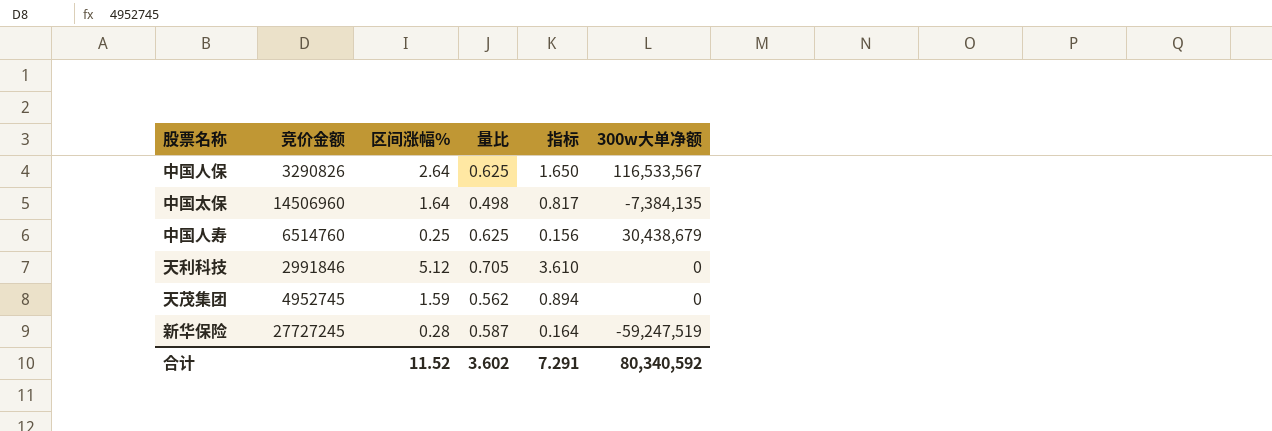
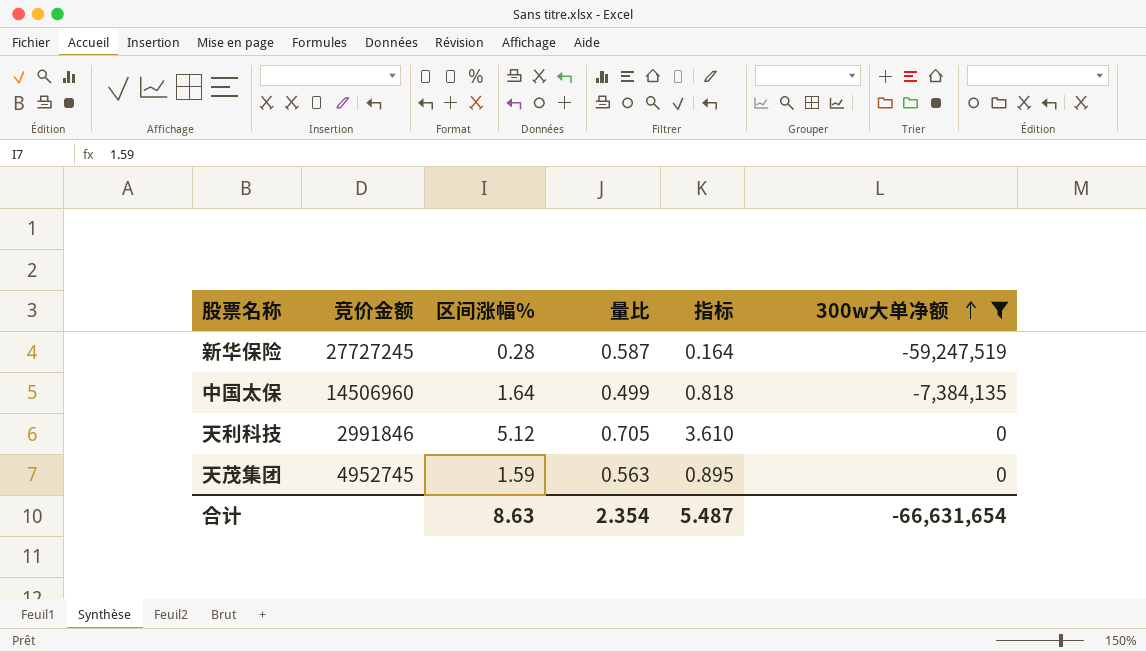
filter: none -> 300w大单净额 <= 0
row order: none -> 300w大单净额 ascending
中国太保 | 量比: 0.498 -> 0.499
中国太保 | 指标: 0.817 -> 0.818
天茂集团 | 量比: 0.562 -> 0.563
天茂集团 | 指标: 0.894 -> 0.895
合计 | 区间涨幅%: 11.52 -> 8.63
合计 | 量比: 3.602 -> 2.354
合计 | 指标: 7.291 -> 5.487
合计 | 300w大单净额: 80,340,592 -> -66,631,654

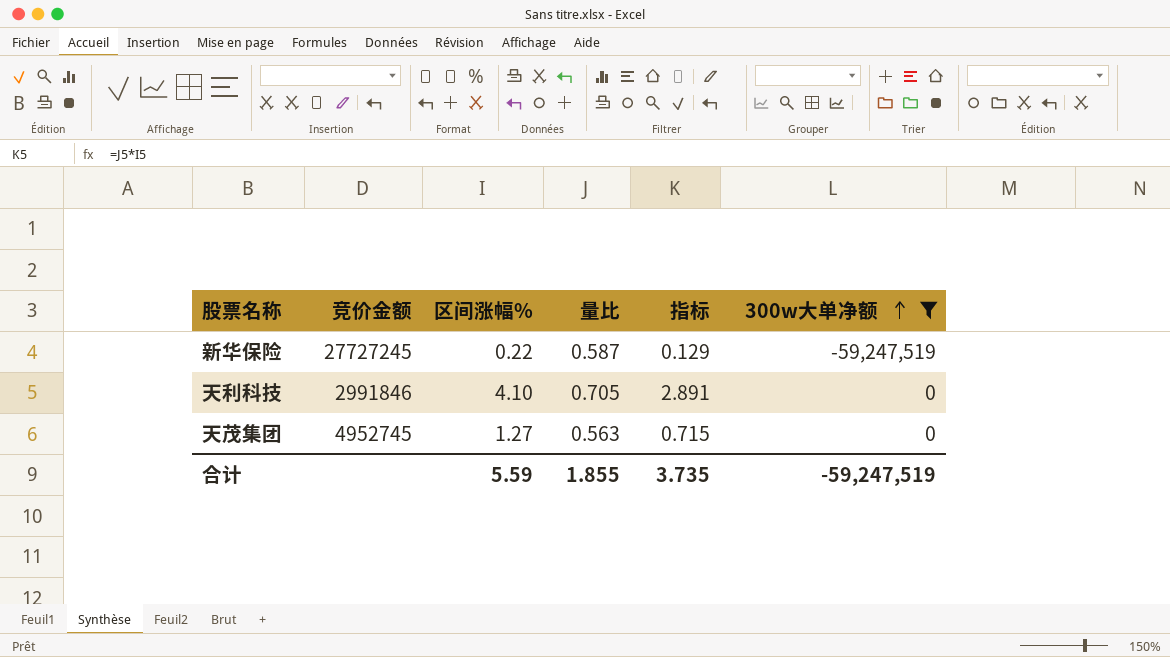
row 中国太保: 14506960 | 1.64 | 0.499 | 0.818 | -7,384,135 -> none
新华保险 | 区间涨幅%: 0.28 -> 0.22
新华保险 | 指标: 0.164 -> 0.129
天利科技 | 区间涨幅%: 5.12 -> 4.10
天利科技 | 指标: 3.610 -> 2.891
天茂集团 | 区间涨幅%: 1.59 -> 1.27
天茂集团 | 指标: 0.895 -> 0.715
合计 | 区间涨幅%: 8.63 -> 5.59
合计 | 量比: 2.354 -> 1.855
合计 | 指标: 5.487 -> 3.735
合计 | 300w大单净额: -66,631,654 -> -59,247,519

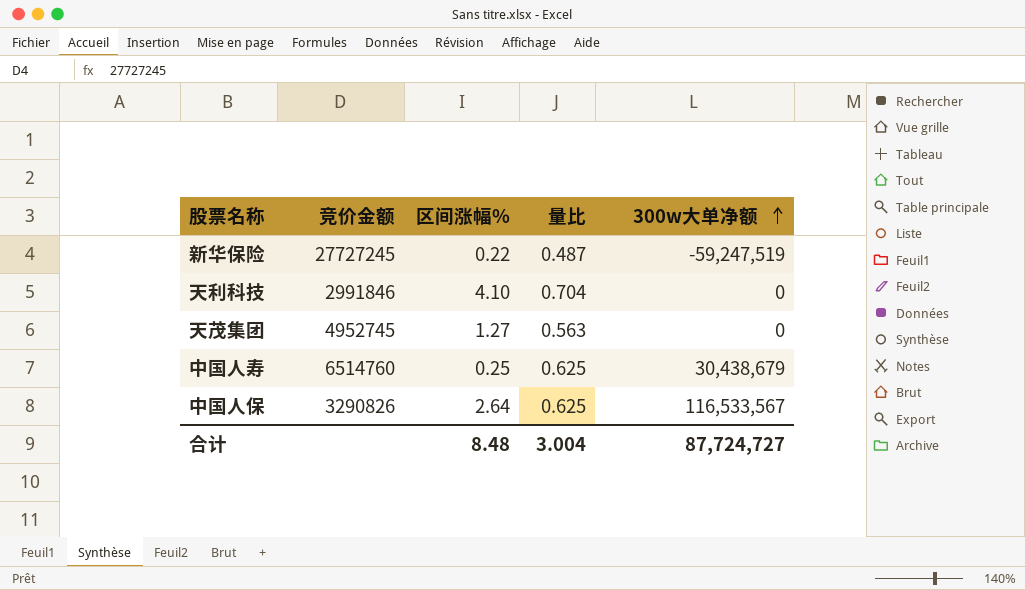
filter: 300w大单净额 <= 0 -> none
column 指标 | formula: [区间涨幅%] * [量比] -> none
新华保险 | 量比: 0.587 -> 0.487
天利科技 | 量比: 0.705 -> 0.704
合计 | 区间涨幅%: 5.59 -> 8.48
合计 | 量比: 1.855 -> 3.004
合计 | 300w大单净额: -59,247,519 -> 87,724,727

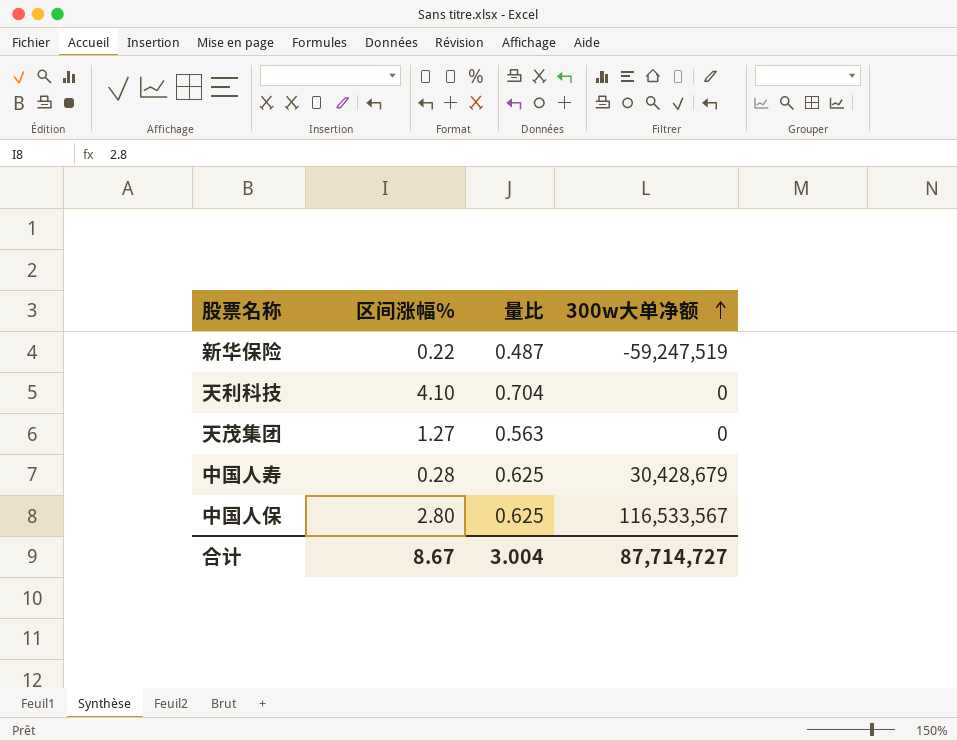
column 竞价金额 | position: 2 -> none
中国人寿 | 区间涨幅%: 0.25 -> 0.28
中国人寿 | 300w大单净额: 30,438,679 -> 30,428,679
中国人保 | 区间涨幅%: 2.64 -> 2.80
合计 | 区间涨幅%: 8.48 -> 8.67
合计 | 300w大单净额: 87,724,727 -> 87,714,727

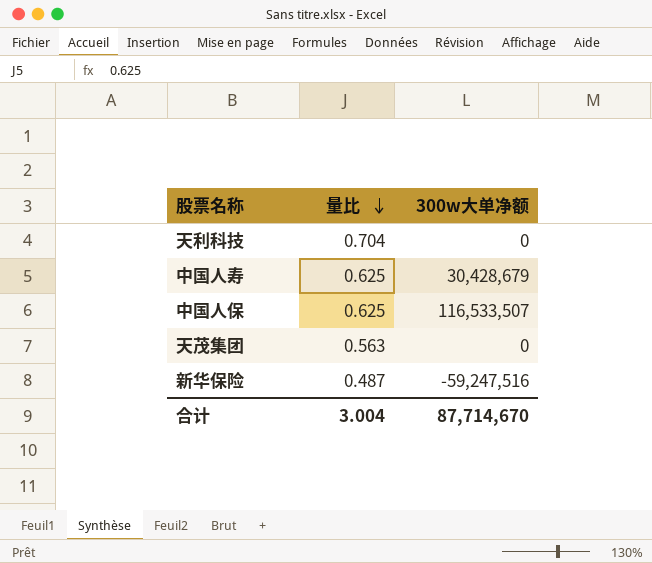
row order: 300w大单净额 ascending -> 量比 descending
column 区间涨幅% | position: 2 -> none
中国人保 | 300w大单净额: 116,533,567 -> 116,533,507
新华保险 | 300w大单净额: -59,247,519 -> -59,247,516
合计 | 300w大单净额: 87,714,727 -> 87,714,670

